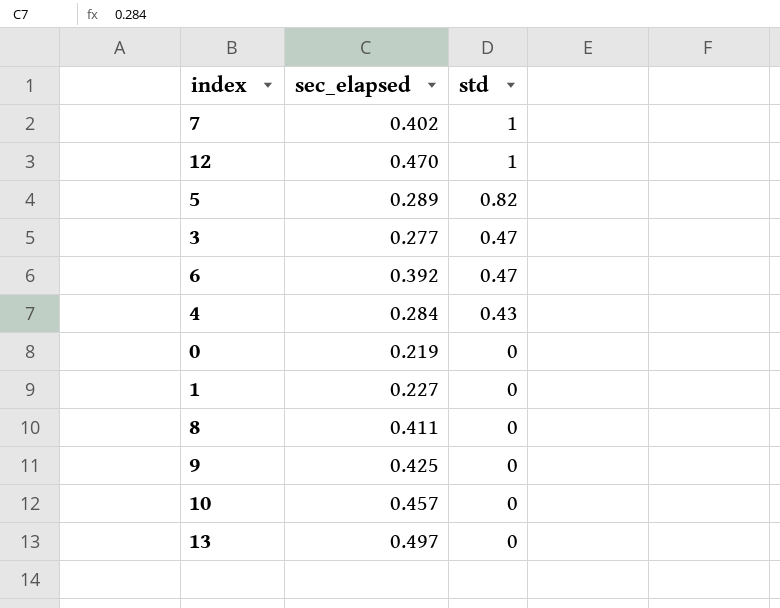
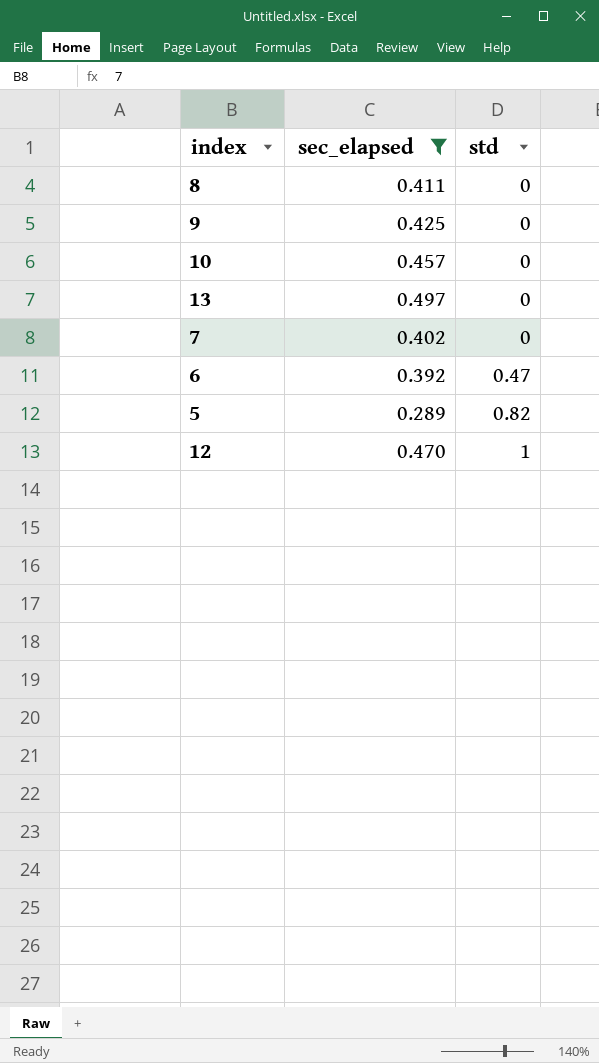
filter: none -> sec_elapsed >= 0.289
row order: std descending -> std ascending
7 | std: 1 -> 0

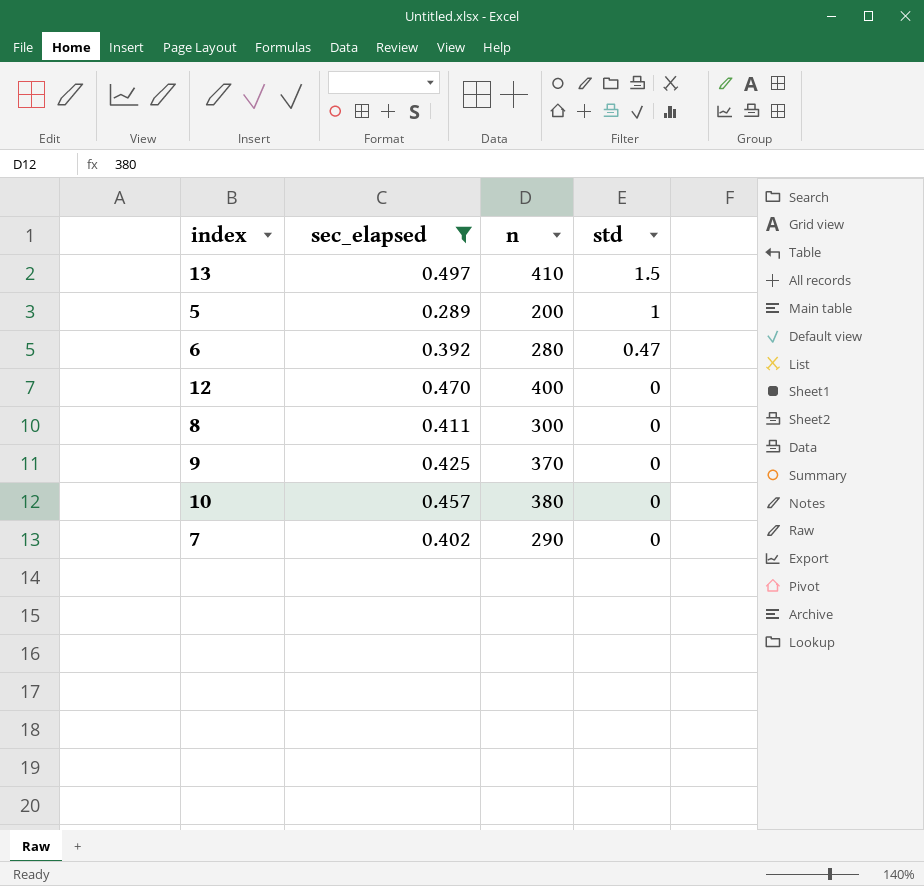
row order: std ascending -> std descending
column n | position: none -> 3
13 | std: 0 -> 1.5
5 | std: 0.82 -> 1
12 | std: 1 -> 0

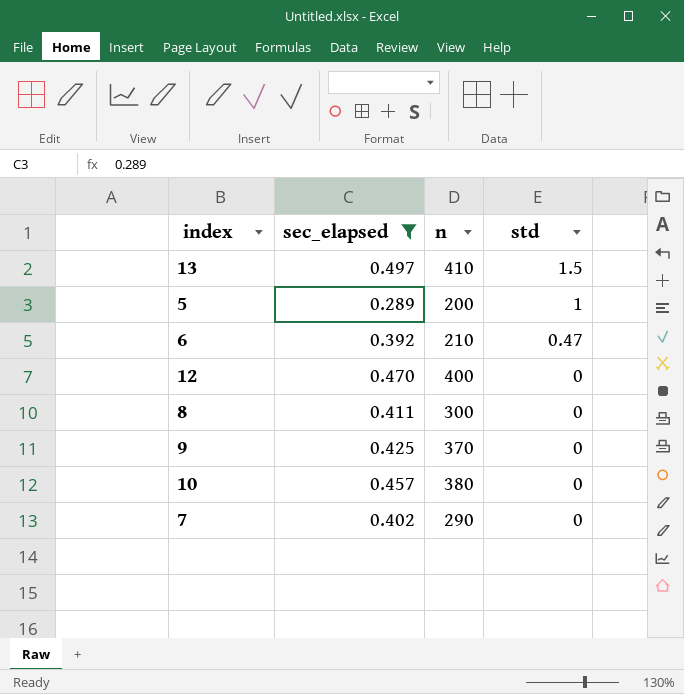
6 | n: 280 -> 210

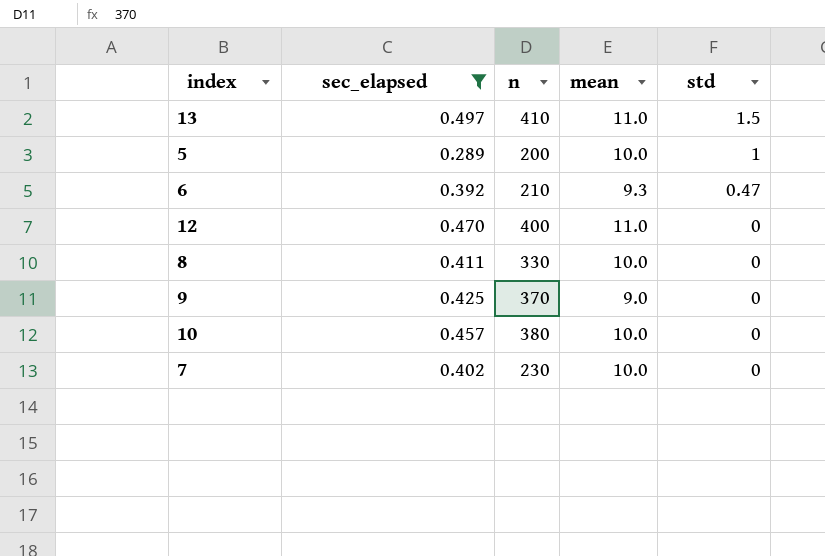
column mean | position: none -> 4
8 | n: 300 -> 330
7 | n: 290 -> 230

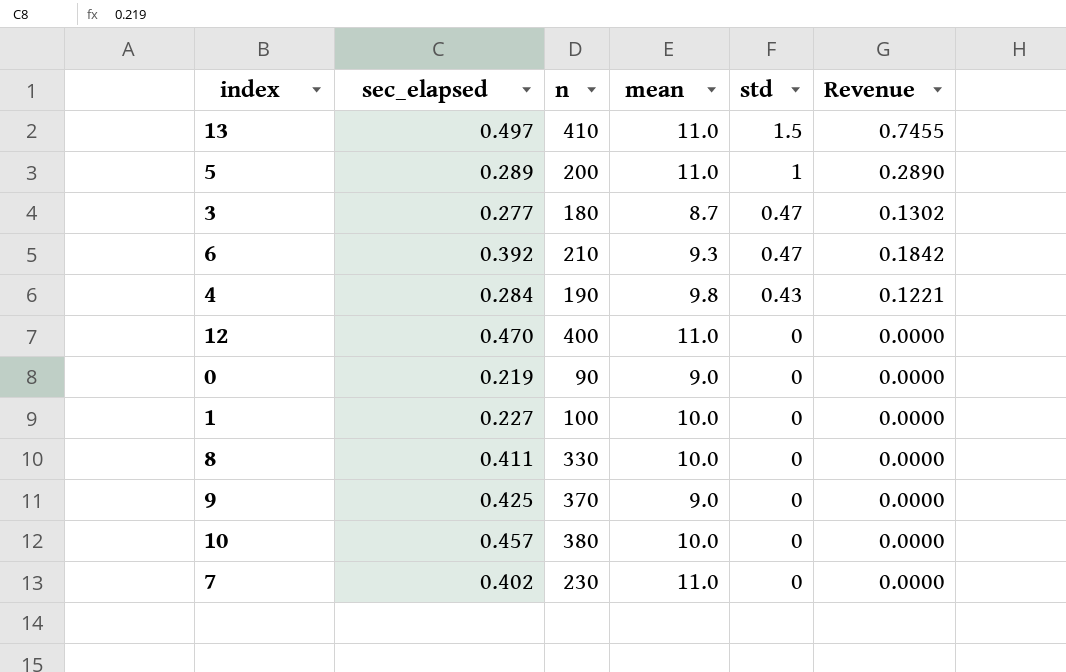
filter: sec_elapsed >= 0.289 -> none
column Revenue | formula: none -> [sec_elapsed] * [std]
5 | mean: 10.0 -> 11.0
7 | mean: 10.0 -> 11.0

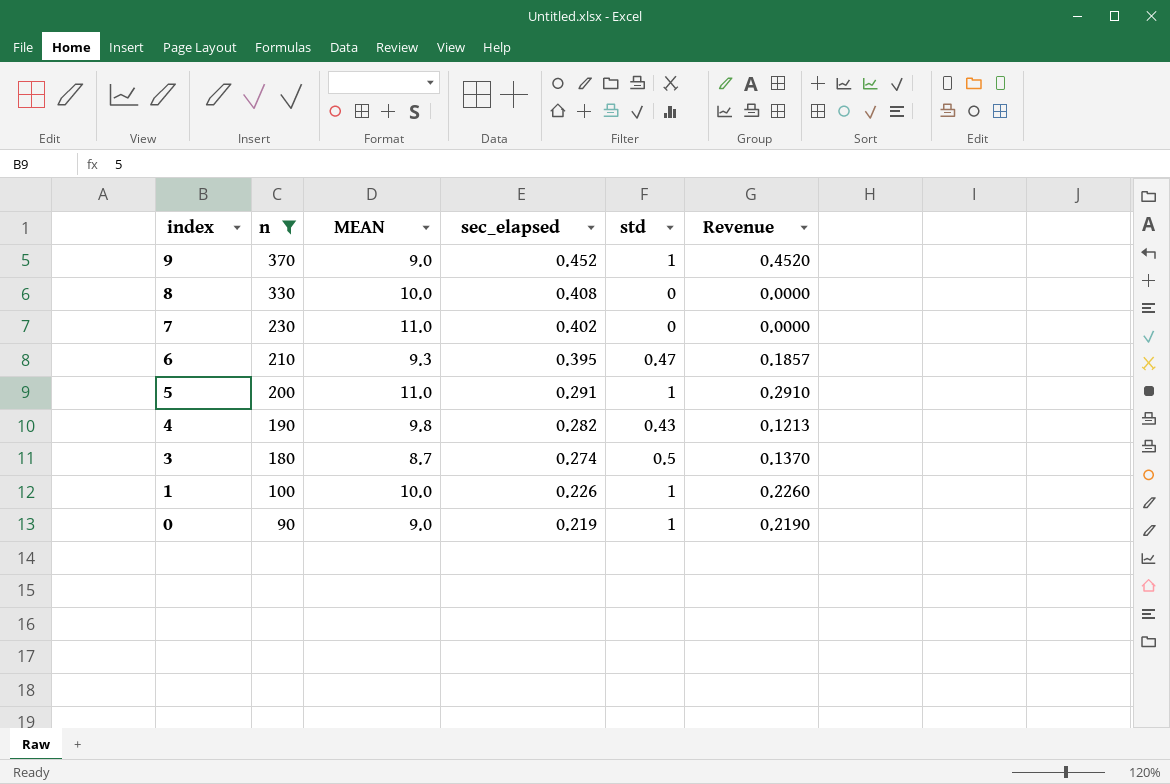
filter: none -> n <= 370
row order: std descending -> index descending
column name: mean -> MEAN
column sec_elapsed | position: 2 -> 4
9 | sec_elapsed: 0.425 -> 0.452
9 | std: 0 -> 1
9 | Revenue: 0.0000 -> 0.4520
8 | sec_elapsed: 0.411 -> 0.408
6 | sec_elapsed: 0.392 -> 0.395
6 | Revenue: 0.1842 -> 0.1857
5 | sec_elapsed: 0.289 -> 0.291
5 | Revenue: 0.2890 -> 0.2910
4 | sec_elapsed: 0.284 -> 0.282
4 | Revenue: 0.1221 -> 0.1213
3 | sec_elapsed: 0.277 -> 0.274
3 | std: 0.47 -> 0.5
3 | Revenue: 0.1302 -> 0.1370
1 | sec_elapsed: 0.227 -> 0.226
1 | std: 0 -> 1
1 | Revenue: 0.0000 -> 0.2260
0 | std: 0 -> 1
0 | Revenue: 0.0000 -> 0.2190

